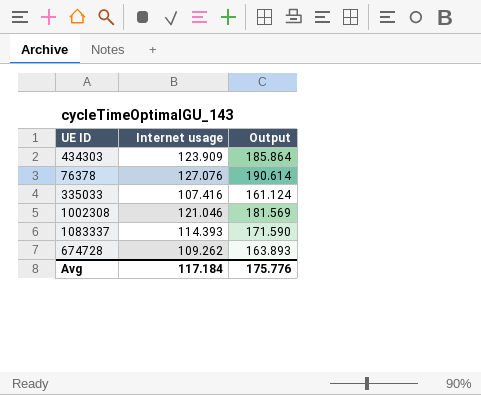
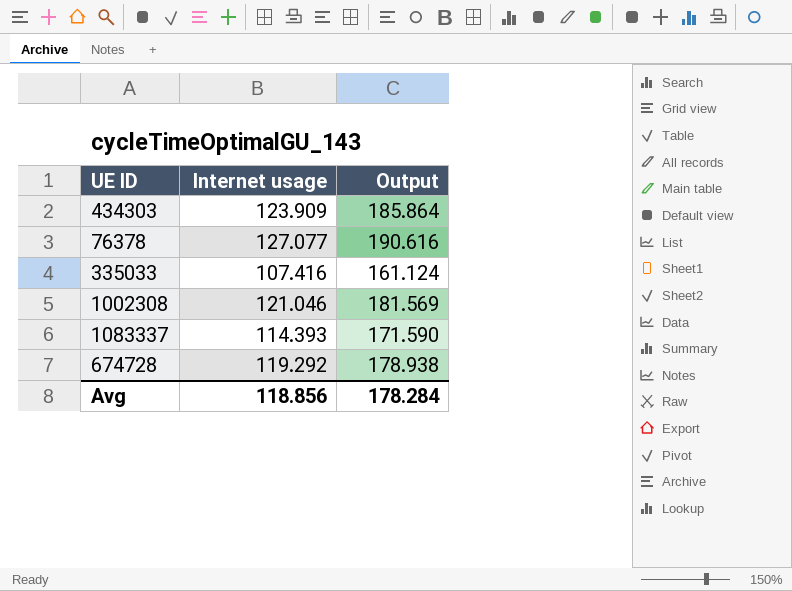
76378 | Internet usage: 127.076 -> 127.077
76378 | Output: 190.614 -> 190.616
674728 | Internet usage: 109.262 -> 119.292
674728 | Output: 163.893 -> 178.938
Avg | Internet usage: 117.184 -> 118.856
Avg | Output: 175.776 -> 178.284

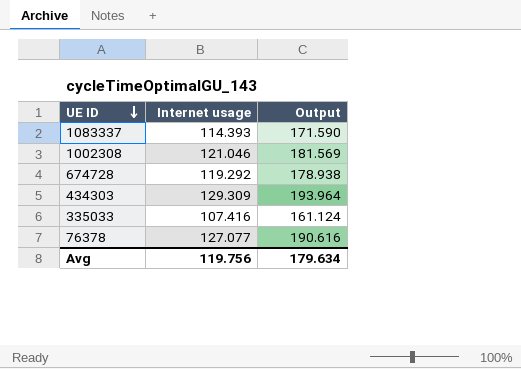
row order: none -> UE ID descending
434303 | Internet usage: 123.909 -> 129.309
434303 | Output: 185.864 -> 193.964
Avg | Internet usage: 118.856 -> 119.756
Avg | Output: 178.284 -> 179.634

